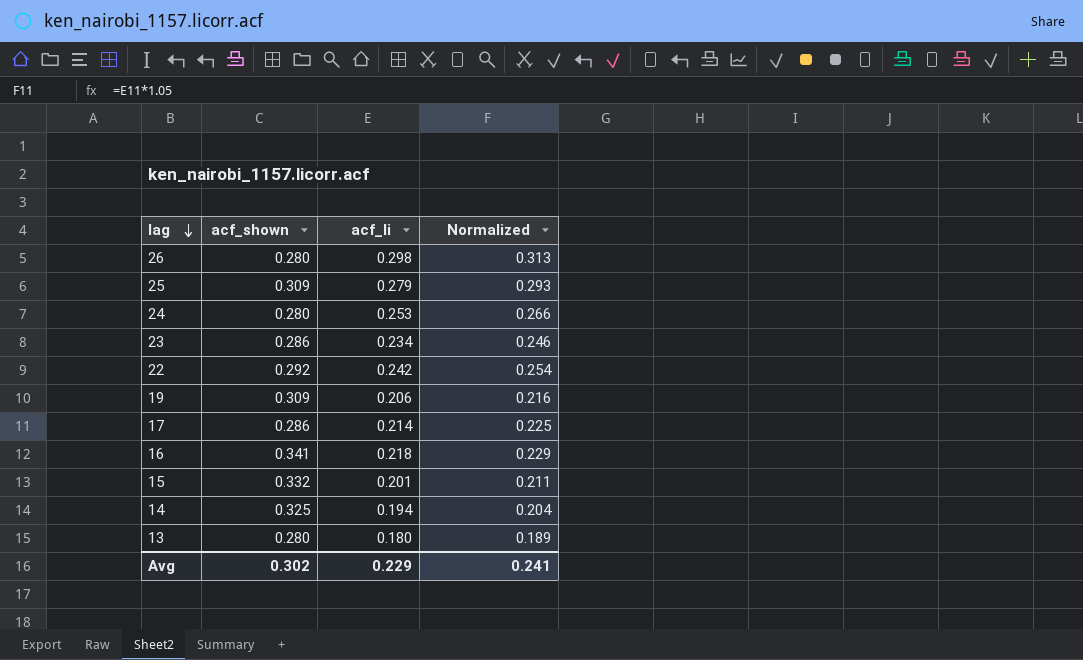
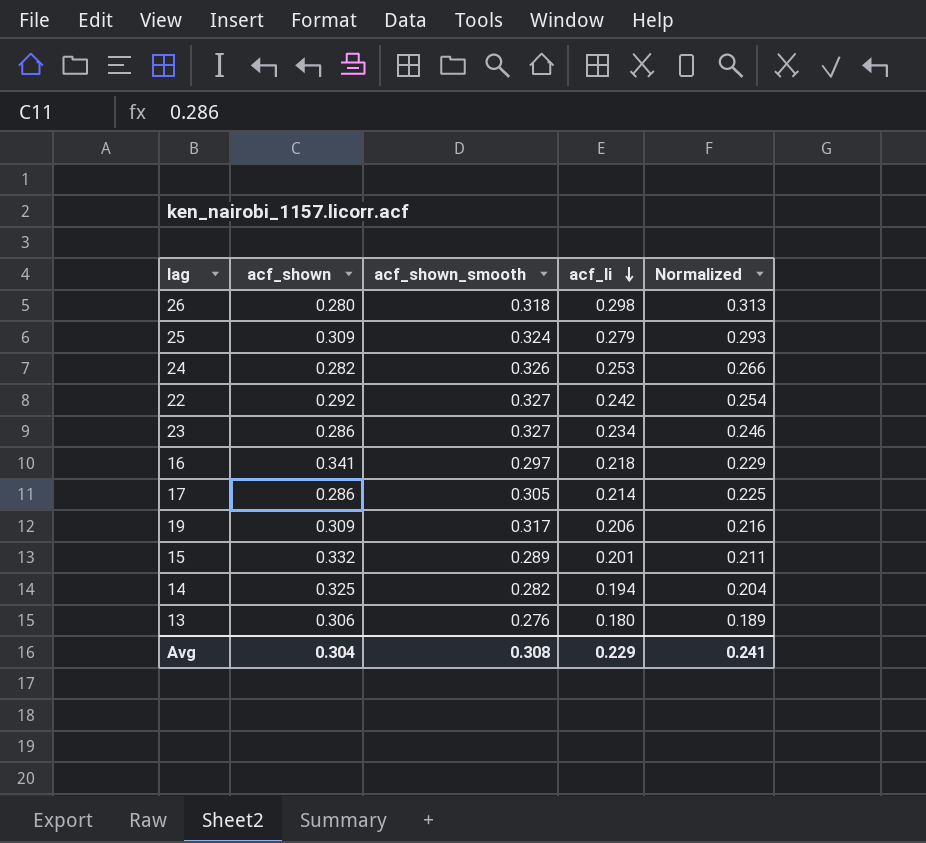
row order: lag descending -> acf_li descending
column acf_shown_smooth | position: none -> 3
24 | acf_shown: 0.280 -> 0.282
13 | acf_shown: 0.280 -> 0.306
Avg | acf_shown: 0.302 -> 0.304

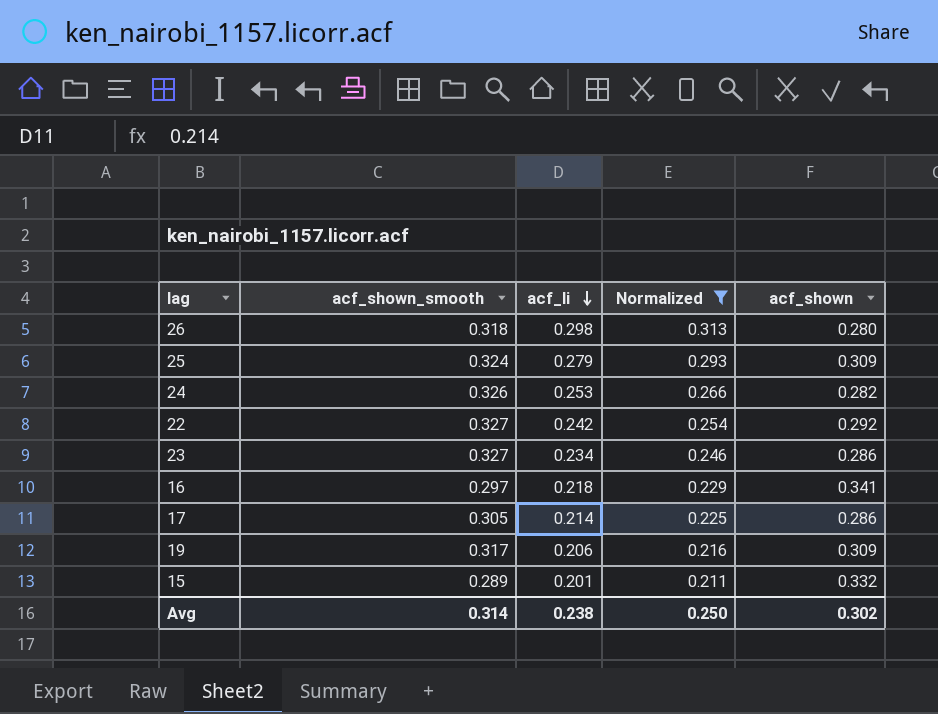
filter: none -> Normalized >= 0.211
column acf_shown | position: 2 -> 5
Avg | acf_shown_smooth: 0.308 -> 0.314
Avg | acf_li: 0.229 -> 0.238
Avg | Normalized: 0.241 -> 0.250
Avg | acf_shown: 0.304 -> 0.302

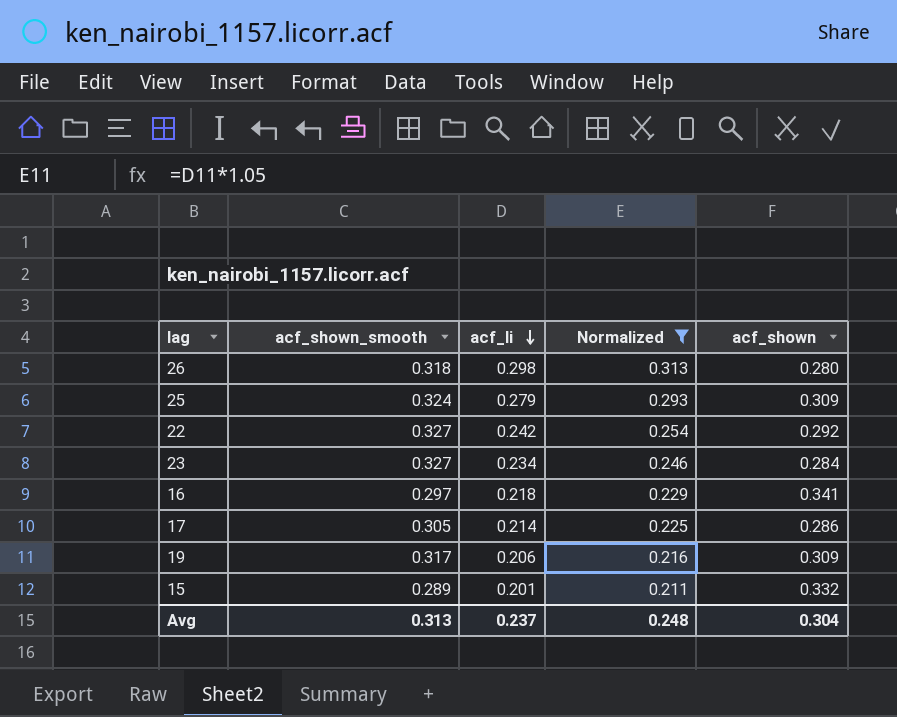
row 24: 0.326 | 0.253 | 0.266 | 0.282 -> none
23 | acf_shown: 0.286 -> 0.284
Avg | acf_shown_smooth: 0.314 -> 0.313
Avg | acf_li: 0.238 -> 0.237
Avg | Normalized: 0.250 -> 0.248
Avg | acf_shown: 0.302 -> 0.304

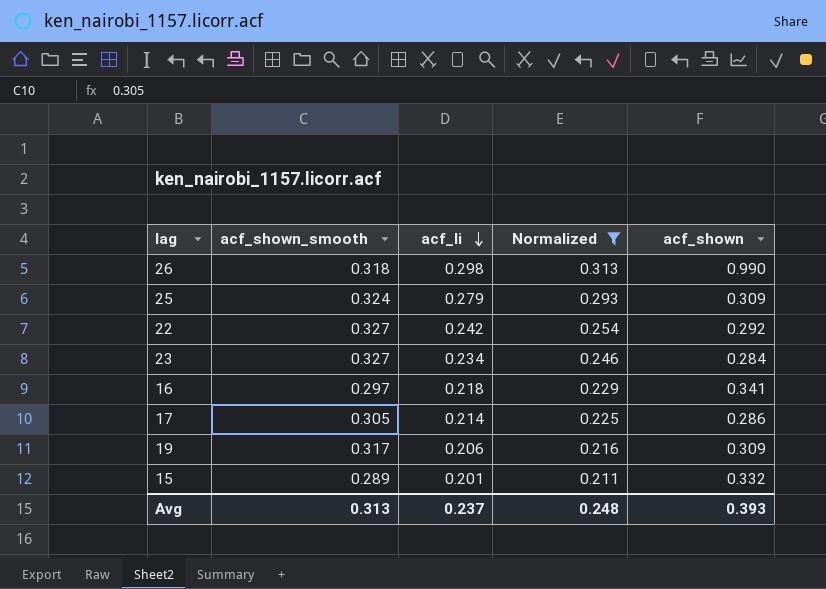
26 | acf_shown: 0.280 -> 0.990
Avg | acf_shown: 0.304 -> 0.393

